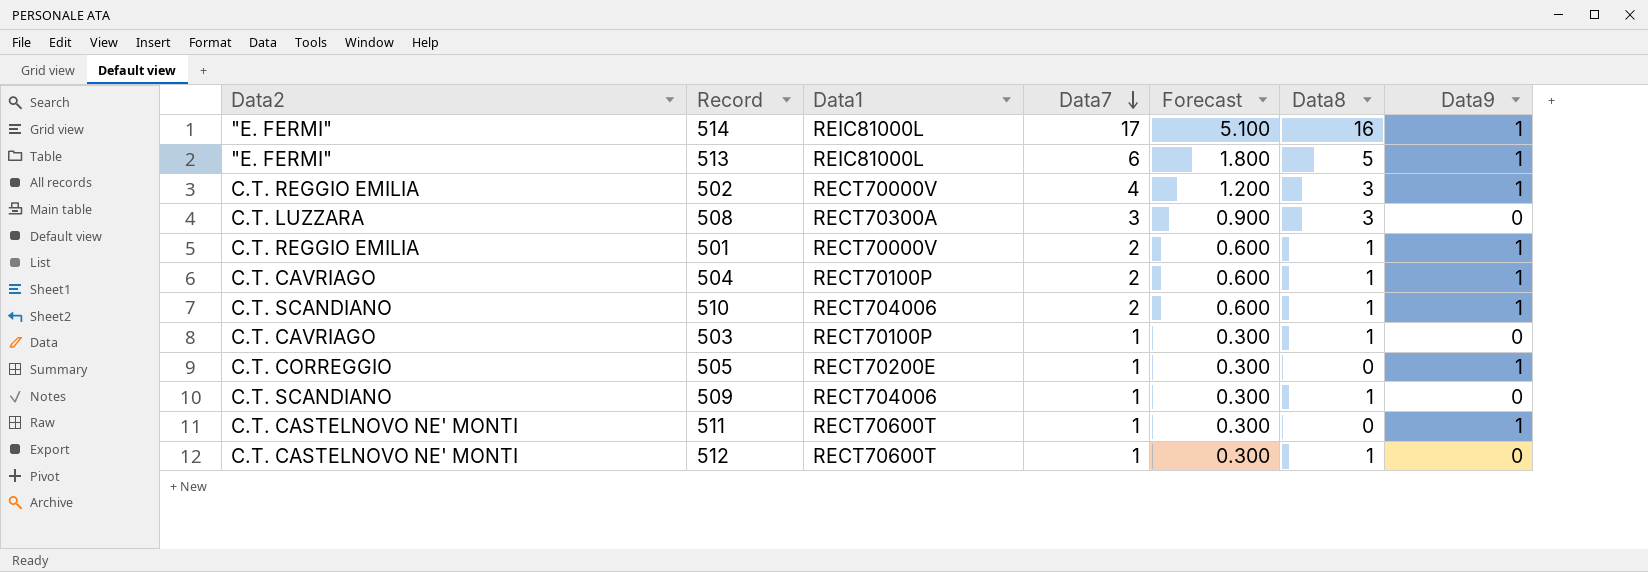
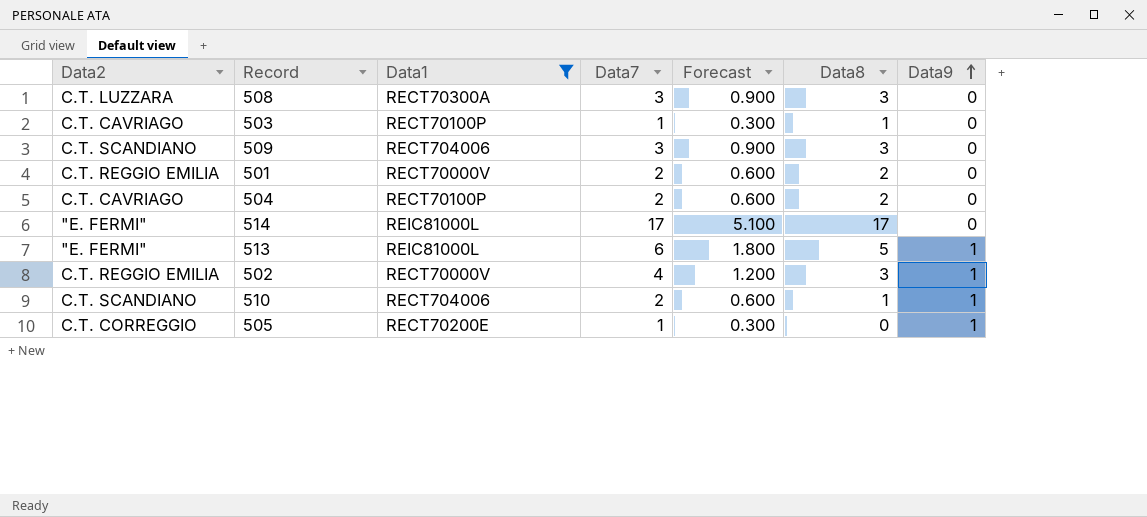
filter: none -> Data1 != RECT70600T
row order: Data7 descending -> Data9 ascending
509 | Data7: 1 -> 3
509 | Forecast: 0.300 -> 0.900
509 | Data8: 1 -> 3
501 | Data8: 1 -> 2
501 | Data9: 1 -> 0
504 | Data8: 1 -> 2
504 | Data9: 1 -> 0
514 | Data8: 16 -> 17
514 | Data9: 1 -> 0

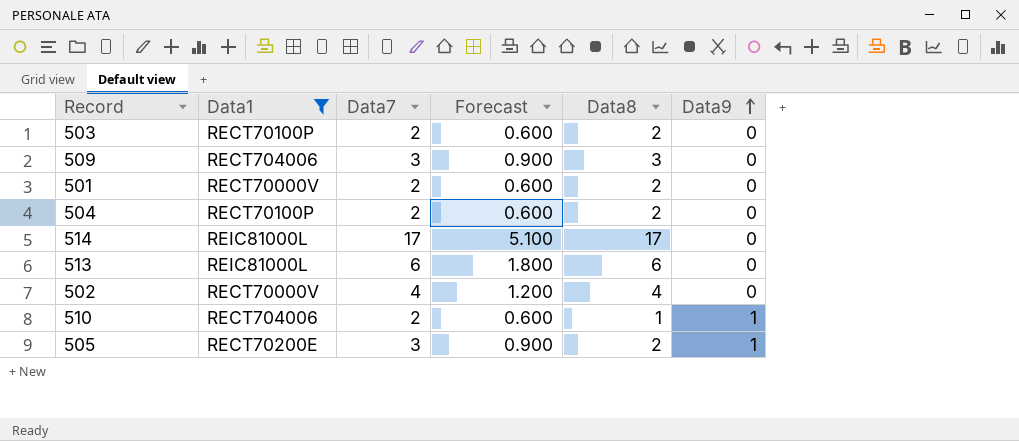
column Data2 | position: 1 -> none
row 508: C.T. LUZZARA | RECT70300A | 3 | 0.900 | 3 | 0 -> none
503 | Data7: 1 -> 2
503 | Forecast: 0.300 -> 0.600
503 | Data8: 1 -> 2
513 | Data8: 5 -> 6
513 | Data9: 1 -> 0
502 | Data8: 3 -> 4
502 | Data9: 1 -> 0
505 | Data7: 1 -> 3
505 | Forecast: 0.300 -> 0.900
505 | Data8: 0 -> 2

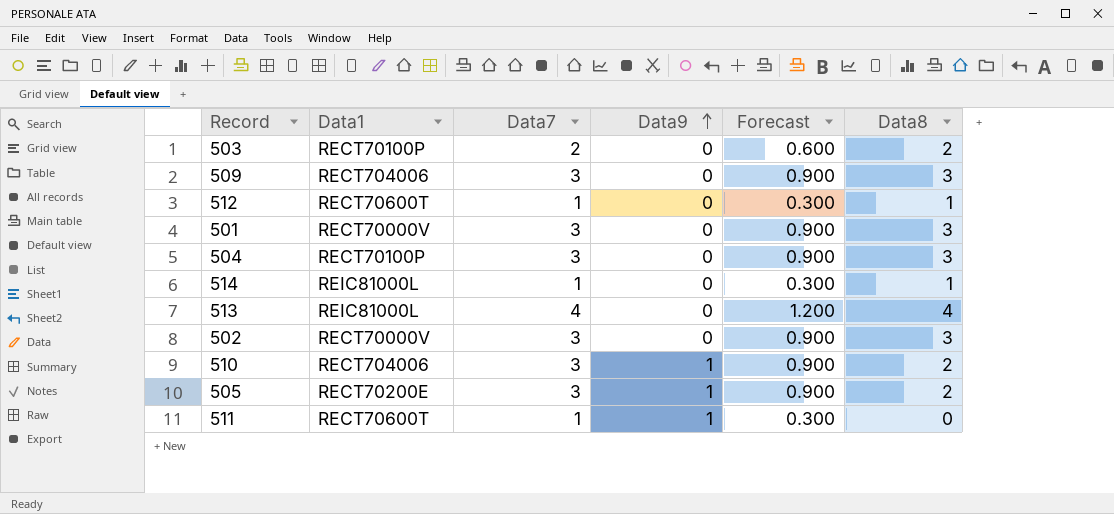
filter: Data1 != RECT70600T -> none
column Data9 | position: 6 -> 4
501 | Data7: 2 -> 3
501 | Forecast: 0.600 -> 0.900
501 | Data8: 2 -> 3
504 | Data7: 2 -> 3
504 | Forecast: 0.600 -> 0.900
504 | Data8: 2 -> 3
514 | Data7: 17 -> 1
514 | Forecast: 5.100 -> 0.300
514 | Data8: 17 -> 1
513 | Data7: 6 -> 4
513 | Forecast: 1.800 -> 1.200
513 | Data8: 6 -> 4
502 | Data7: 4 -> 3
502 | Forecast: 1.200 -> 0.900
502 | Data8: 4 -> 3
510 | Data7: 2 -> 3
510 | Forecast: 0.600 -> 0.900
510 | Data8: 1 -> 2

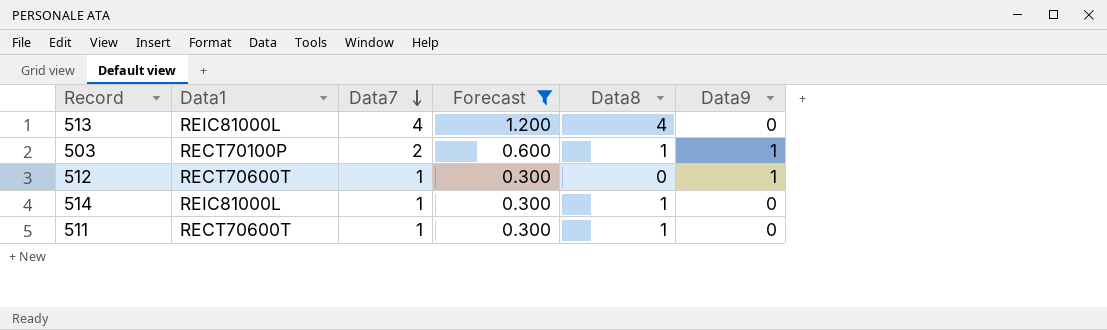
filter: none -> Forecast != 0.900
row order: Data9 ascending -> Data7 descending
column Data9 | position: 4 -> 6
503 | Data8: 2 -> 1
503 | Data9: 0 -> 1
512 | Data8: 1 -> 0
512 | Data9: 0 -> 1
511 | Data8: 0 -> 1
511 | Data9: 1 -> 0

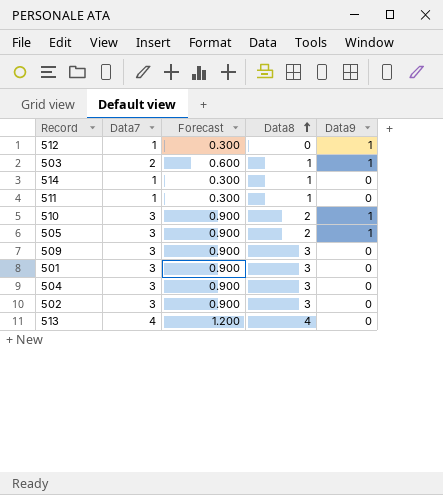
filter: Forecast != 0.900 -> none
row order: Data7 descending -> Data8 ascending
column Data1 | position: 2 -> none

